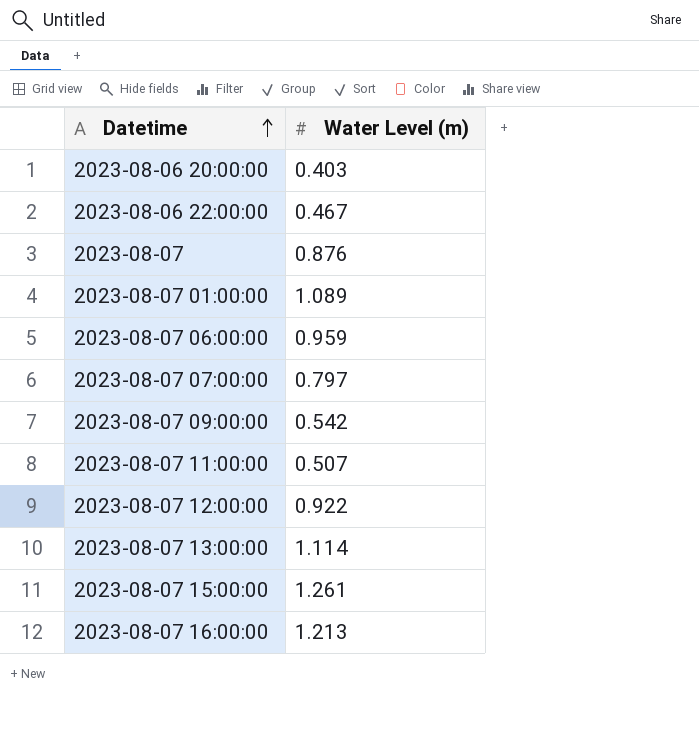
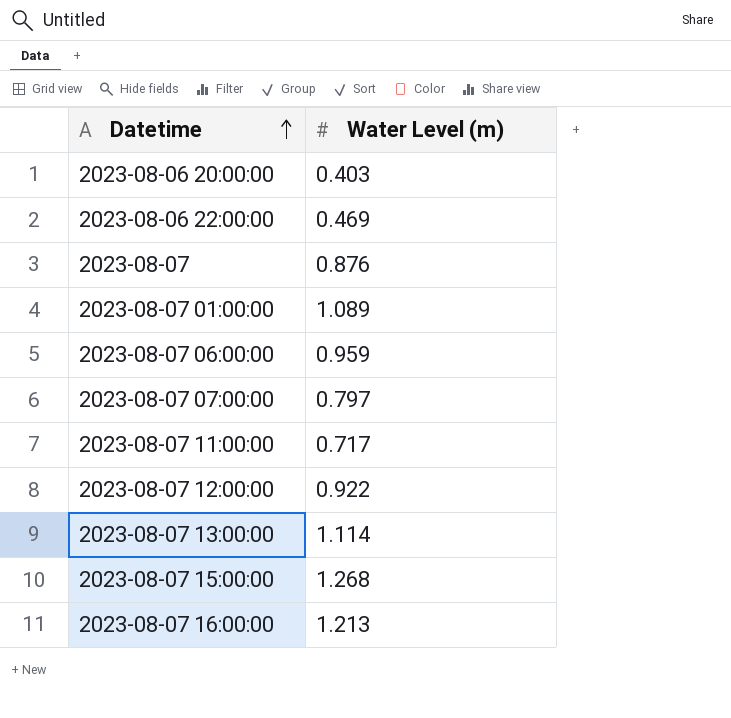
row 2023-08-07 09:00:00: 0.542 -> none
2023-08-06 22:00:00 | Water Level (m): 0.467 -> 0.469
2023-08-07 11:00:00 | Water Level (m): 0.507 -> 0.717
2023-08-07 15:00:00 | Water Level (m): 1.261 -> 1.268

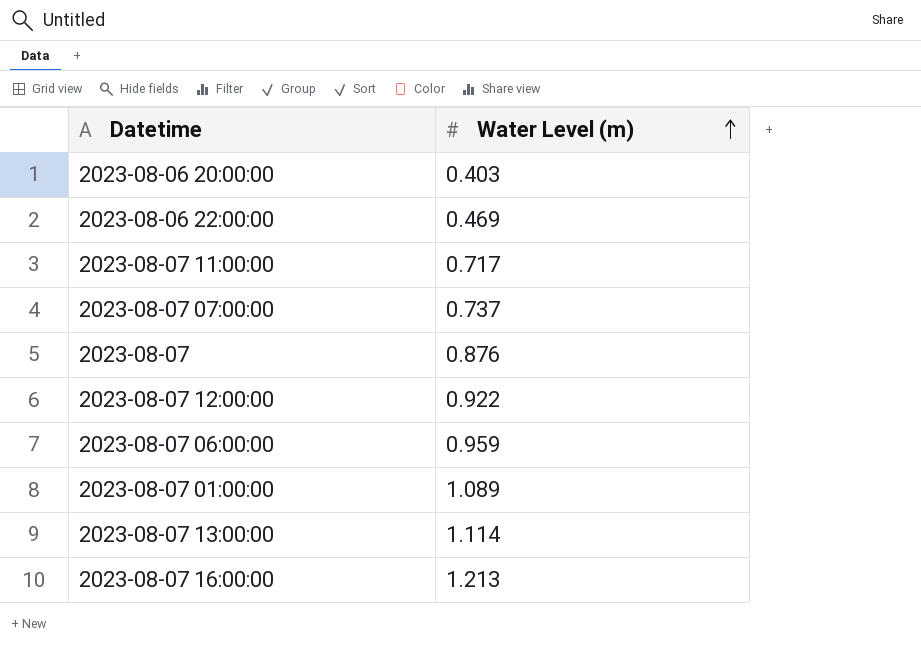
row order: Datetime ascending -> Water Level (m) ascending
row 2023-08-07 15:00:00: 1.268 -> none
2023-08-07 07:00:00 | Water Level (m): 0.797 -> 0.737

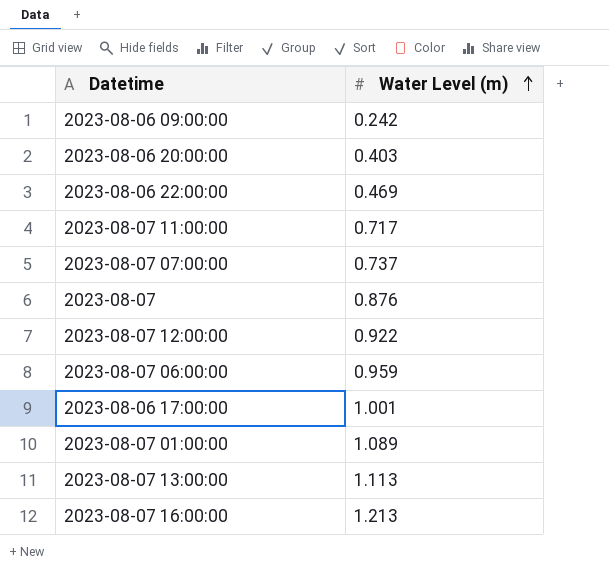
row 2023-08-06 09:00:00: none -> 0.242
row 2023-08-06 17:00:00: none -> 1.001
2023-08-07 13:00:00 | Water Level (m): 1.114 -> 1.113

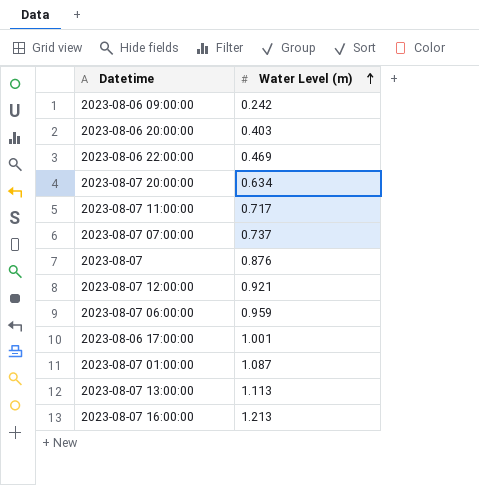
row 2023-08-07 20:00:00: none -> 0.634
2023-08-07 12:00:00 | Water Level (m): 0.922 -> 0.921
2023-08-07 01:00:00 | Water Level (m): 1.089 -> 1.087

